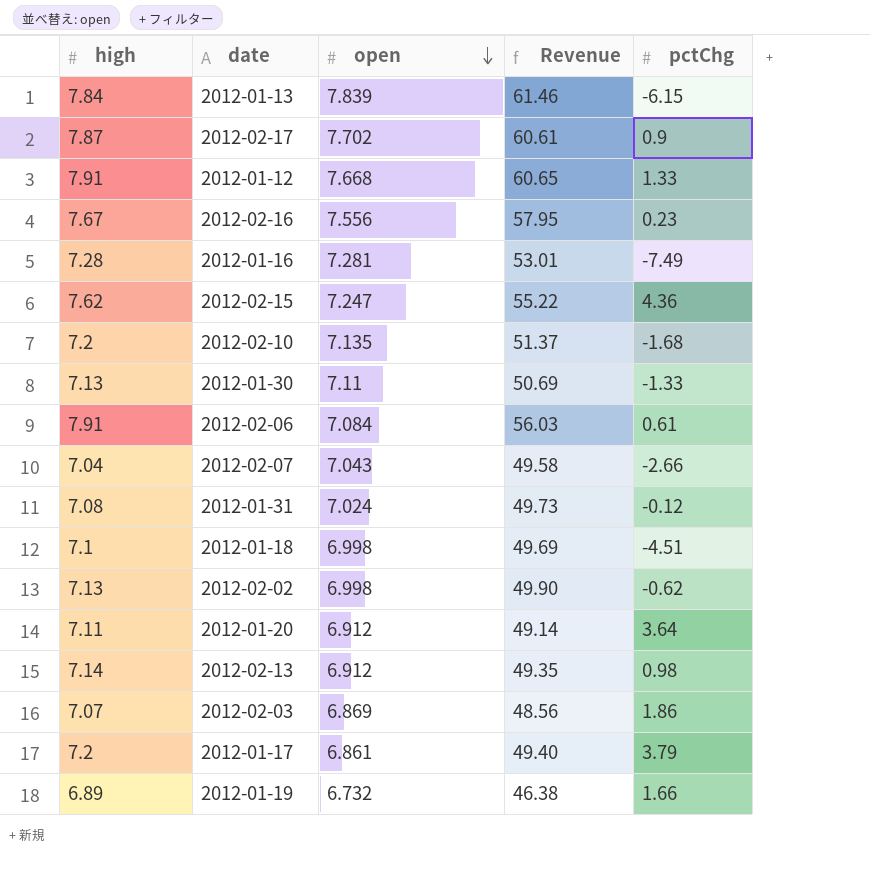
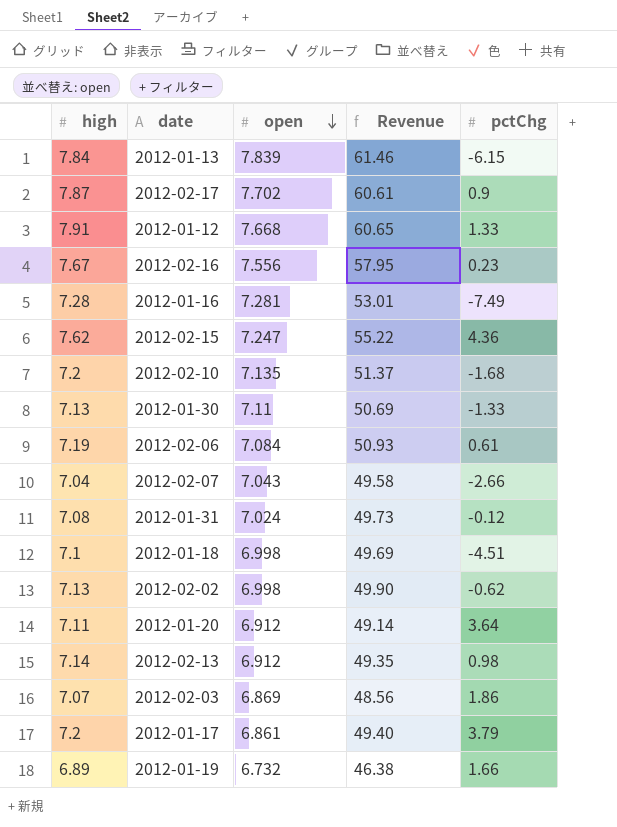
2012-02-06 | high: 7.91 -> 7.19
2012-02-06 | Revenue: 56.03 -> 50.93

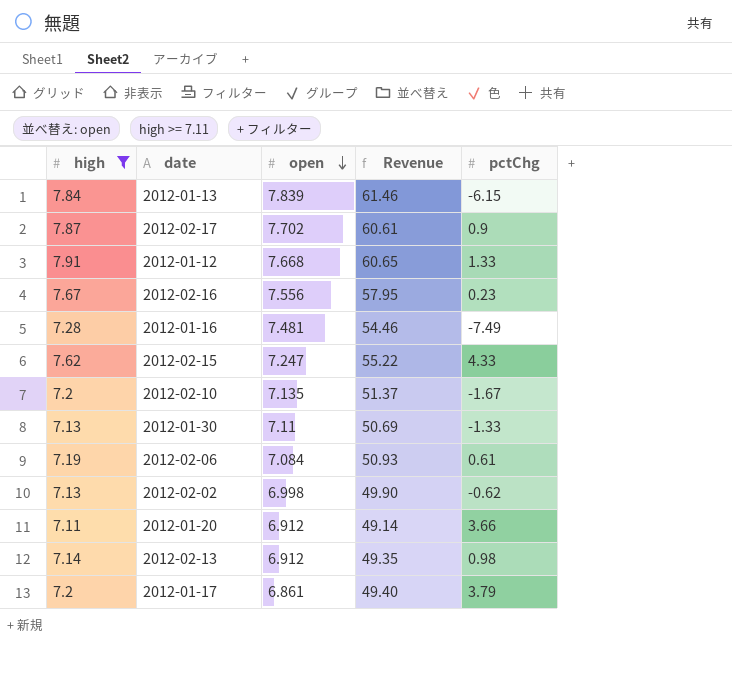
filter: none -> high >= 7.11
2012-01-16 | open: 7.281 -> 7.481
2012-01-16 | Revenue: 53.01 -> 54.46
2012-02-15 | pctChg: 4.36 -> 4.33
2012-02-10 | pctChg: -1.68 -> -1.67
2012-01-20 | pctChg: 3.64 -> 3.66

